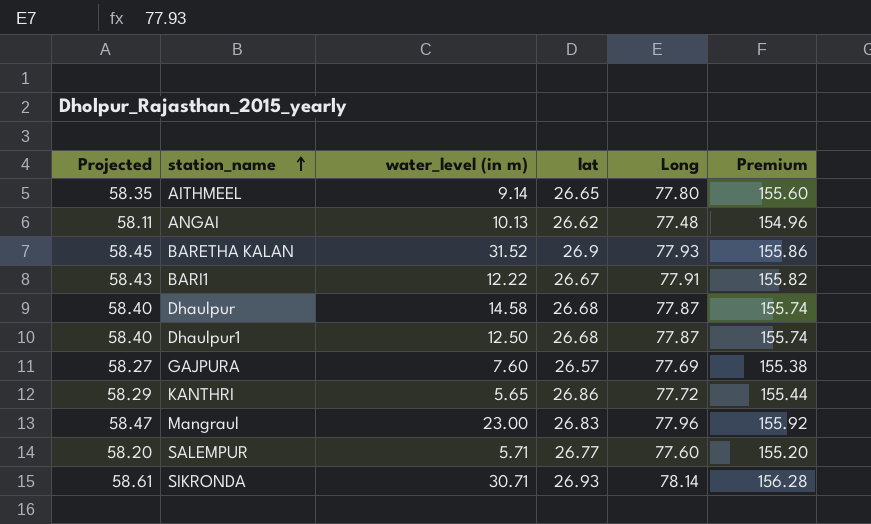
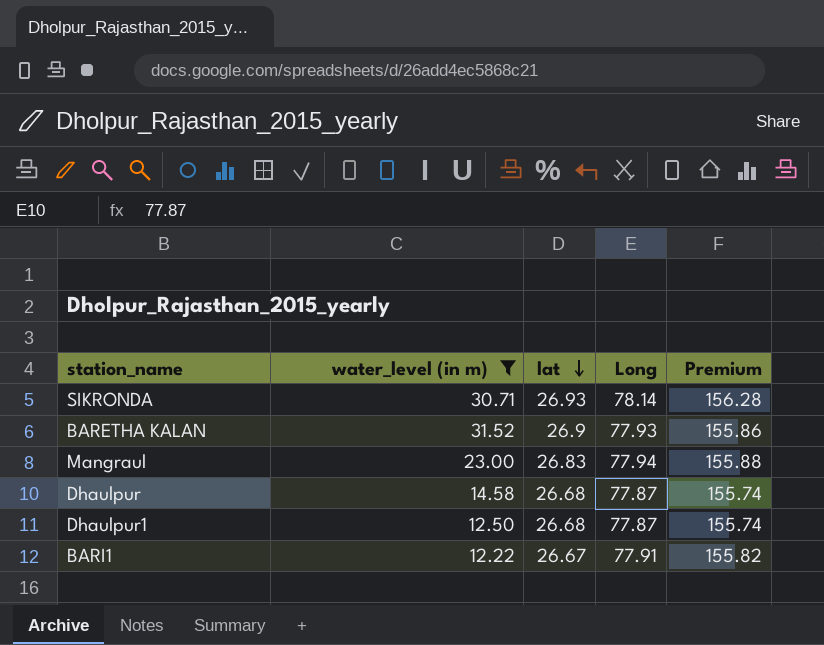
filter: none -> water_level (in m) >= 12.22
row order: station_name ascending -> lat descending
column Projected | formula: [Long] * 0.75 -> none
Mangraul | Long: 77.96 -> 77.94
Mangraul | Premium: 155.92 -> 155.88

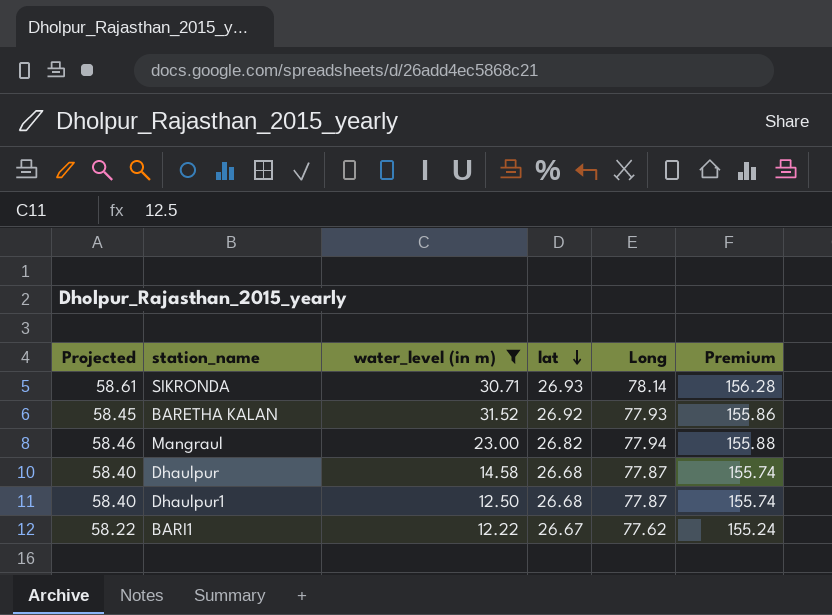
column Projected | formula: none -> [Long] * 0.75
BARETHA KALAN | lat: 26.9 -> 26.92
Mangraul | lat: 26.83 -> 26.82
BARI1 | Long: 77.91 -> 77.62
BARI1 | Premium: 155.82 -> 155.24

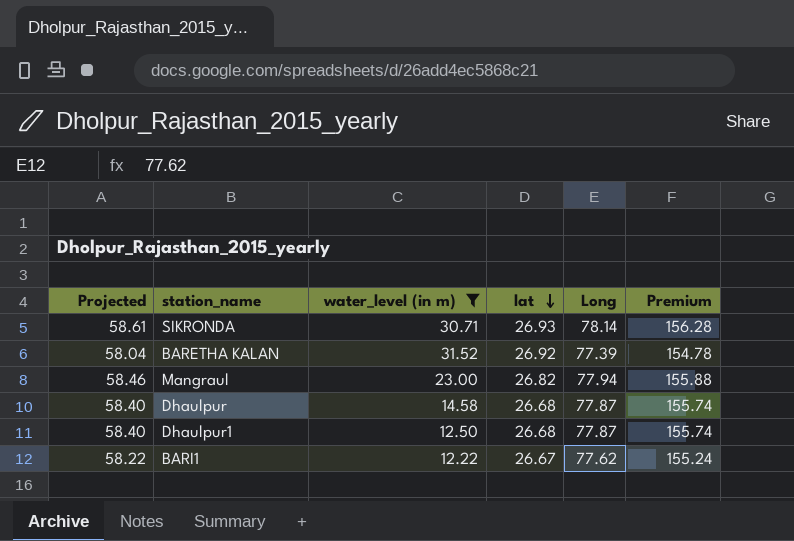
BARETHA KALAN | Projected: 58.45 -> 58.04
BARETHA KALAN | Long: 77.93 -> 77.39
BARETHA KALAN | Premium: 155.86 -> 154.78

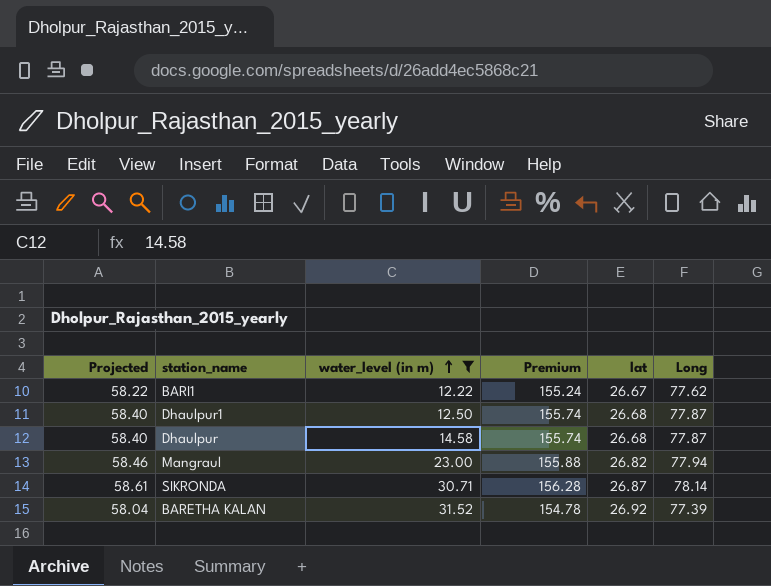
row order: lat descending -> water_level (in m) ascending
column Premium | position: 6 -> 4
SIKRONDA | lat: 26.93 -> 26.87

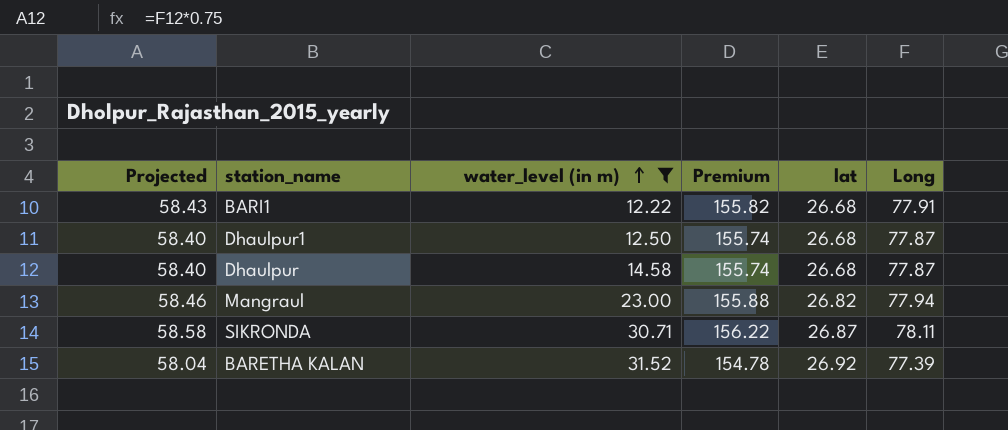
BARI1 | Projected: 58.22 -> 58.43
BARI1 | Premium: 155.24 -> 155.82
BARI1 | lat: 26.67 -> 26.68
BARI1 | Long: 77.62 -> 77.91
SIKRONDA | Projected: 58.61 -> 58.58
SIKRONDA | Premium: 156.28 -> 156.22
SIKRONDA | Long: 78.14 -> 78.11

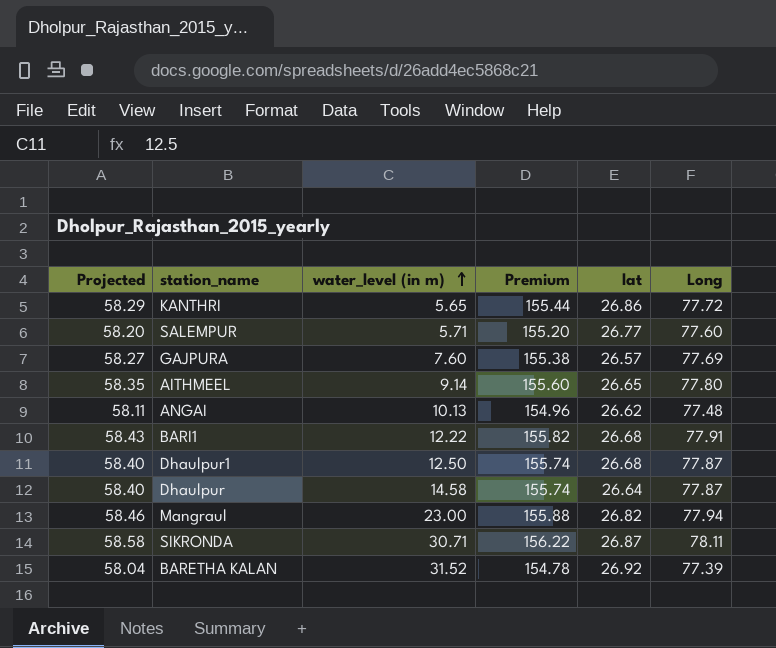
filter: water_level (in m) >= 12.22 -> none
Dhaulpur | lat: 26.68 -> 26.64

